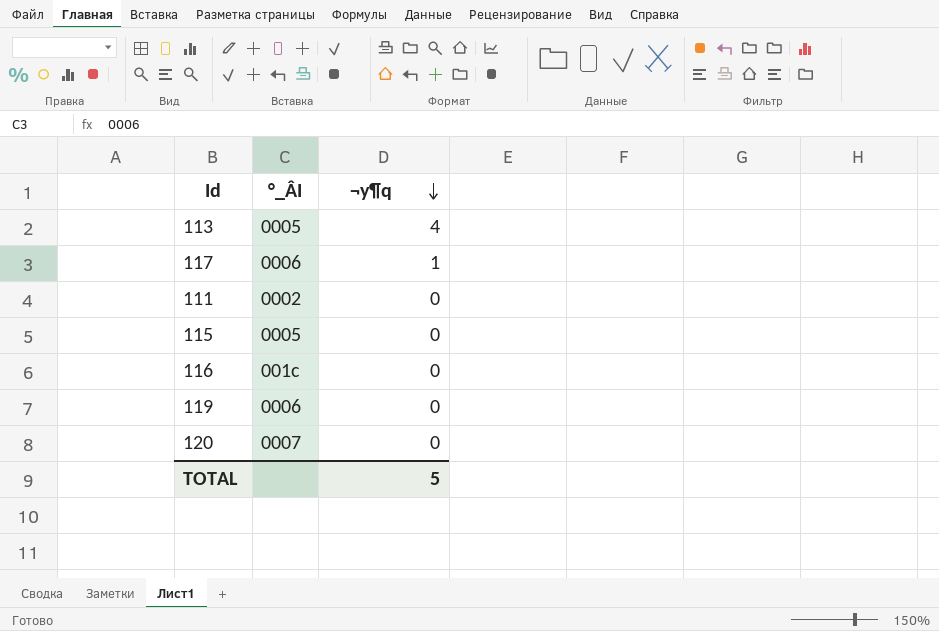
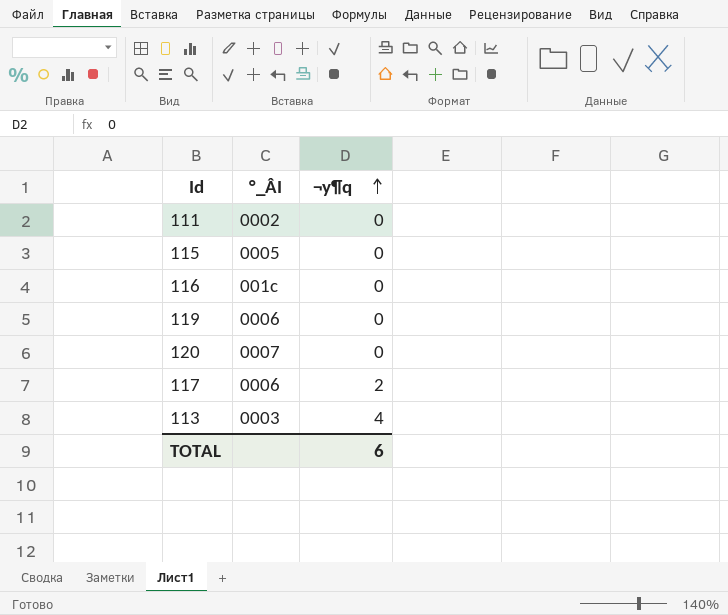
row order: ¬y¶q descending -> ¬y¶q ascending
117 | ¬y¶q: 1 -> 2
113 | °_ÂI: 0005 -> 0003
TOTAL | ¬y¶q: 5 -> 6

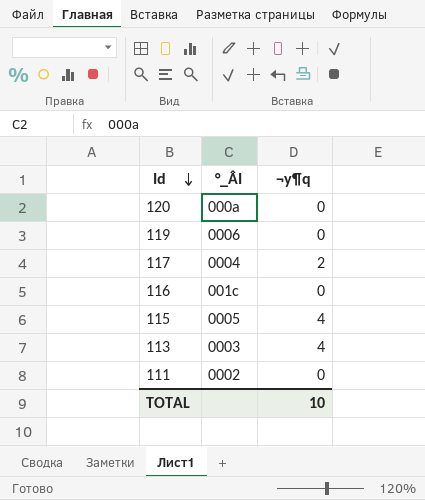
row order: ¬y¶q ascending -> Id descending
120 | °_ÂI: 0007 -> 000a
117 | °_ÂI: 0006 -> 0004
115 | ¬y¶q: 0 -> 4
TOTAL | ¬y¶q: 6 -> 10

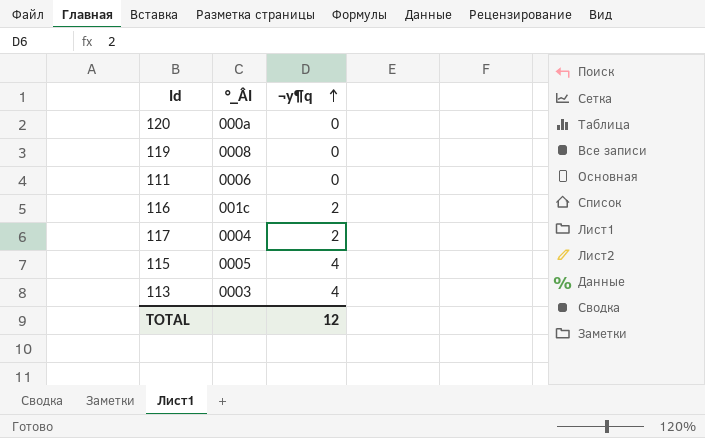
row order: Id descending -> ¬y¶q ascending
119 | °_ÂI: 0006 -> 0008
111 | °_ÂI: 0002 -> 0006
116 | ¬y¶q: 0 -> 2
TOTAL | ¬y¶q: 10 -> 12

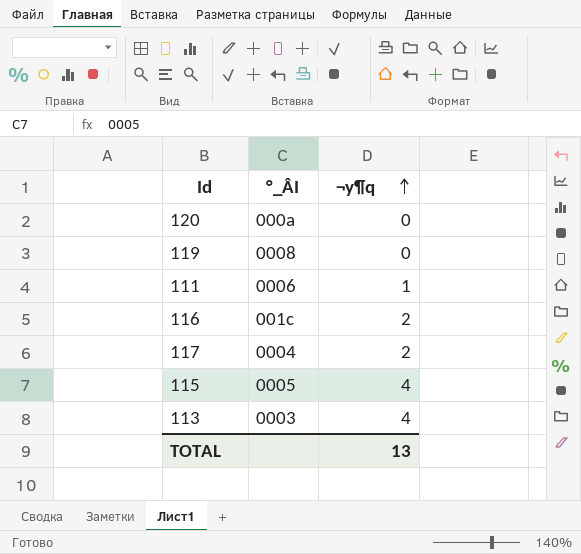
111 | ¬y¶q: 0 -> 1
TOTAL | ¬y¶q: 12 -> 13

